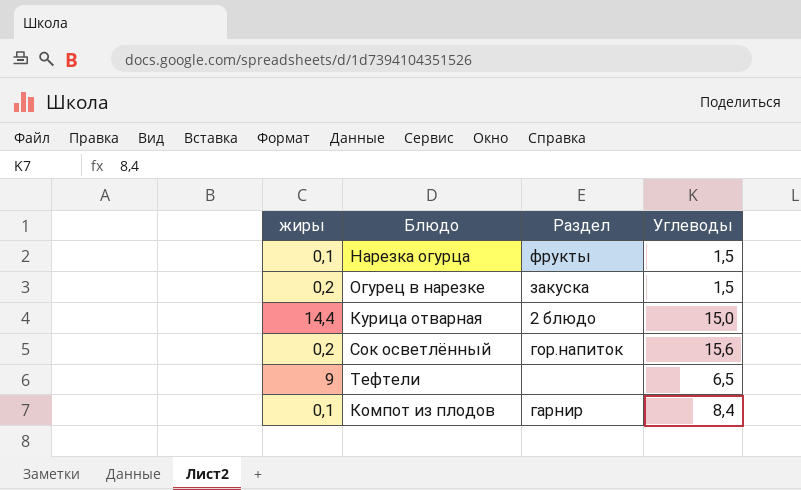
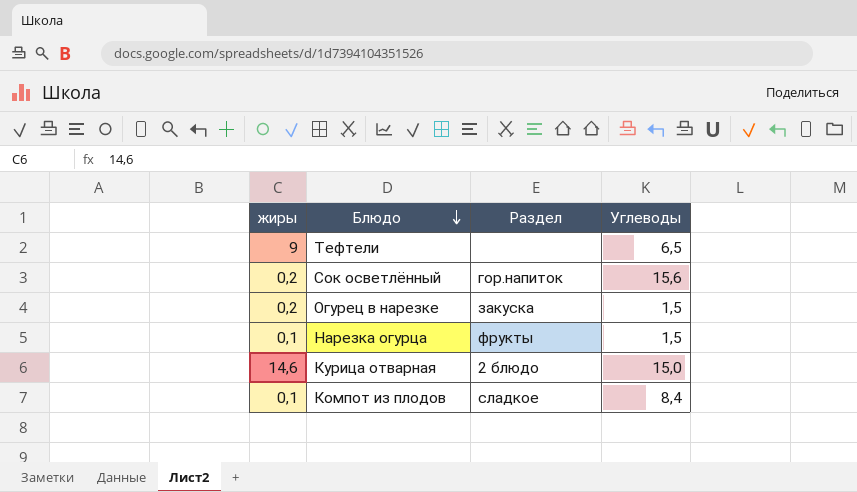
row order: none -> Блюдо descending
Курица отварная | жиры: 14,4 -> 14,6
Компот из плодов | Раздел: гарнир -> сладкое

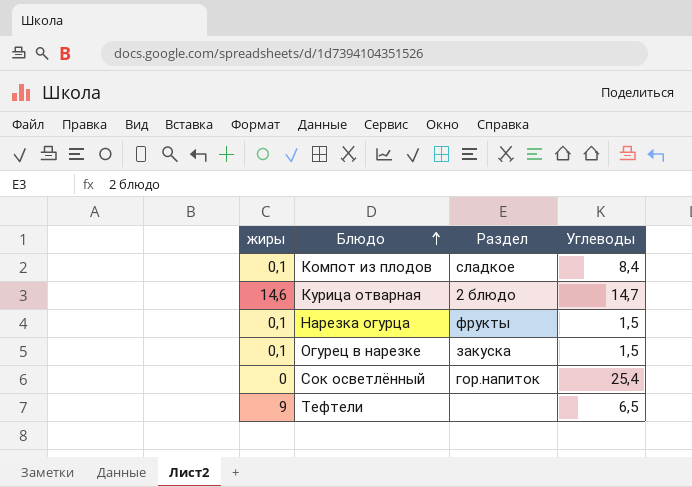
row order: Блюдо descending -> Блюдо ascending
Курица отварная | Углеводы: 15,0 -> 14,7
Огурец в нарезке | жиры: 0,2 -> 0,1
Сок осветлённый | жиры: 0,2 -> 0
Сок осветлённый | Углеводы: 15,6 -> 25,4

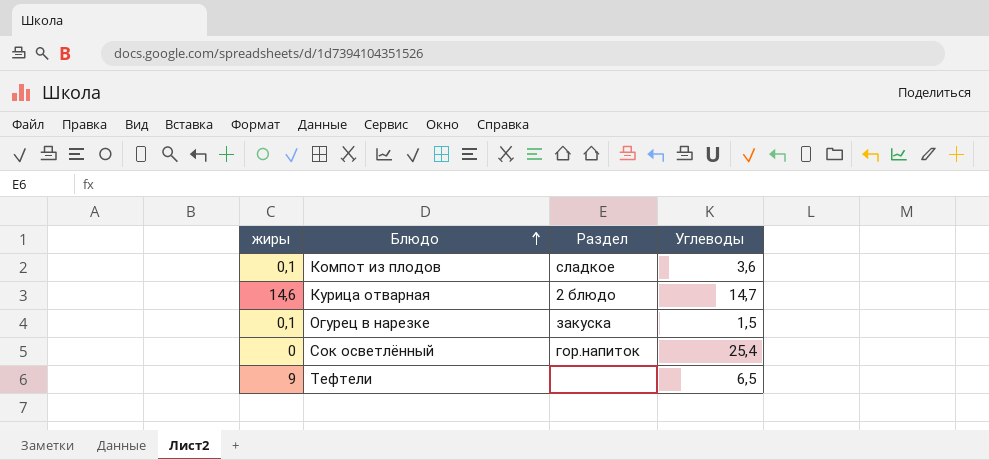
row Нарезка огурца: 0,1 | фрукты | 1,5 -> none
Компот из плодов | Углеводы: 8,4 -> 3,6

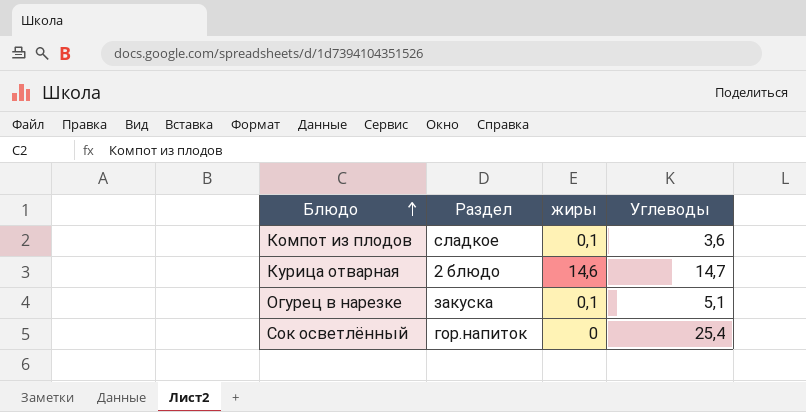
column жиры | position: 1 -> 3
row Тефтели: 9 | none | 6,5 -> none
Огурец в нарезке | Углеводы: 1,5 -> 5,1

